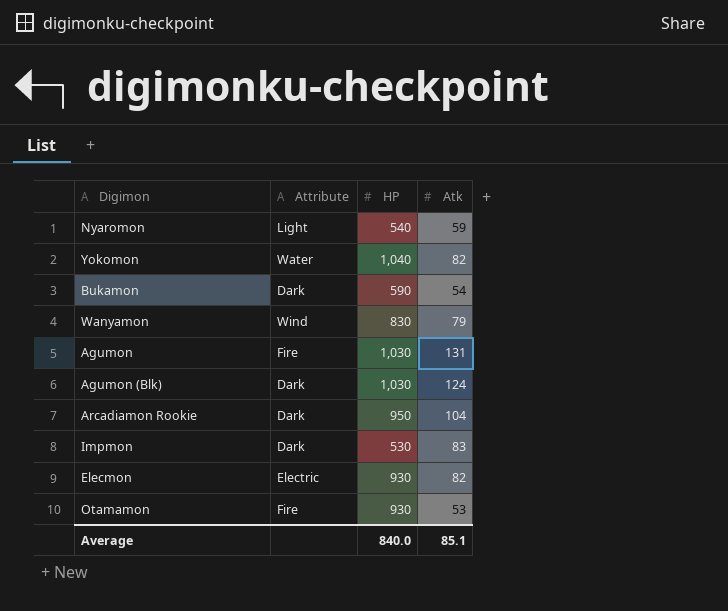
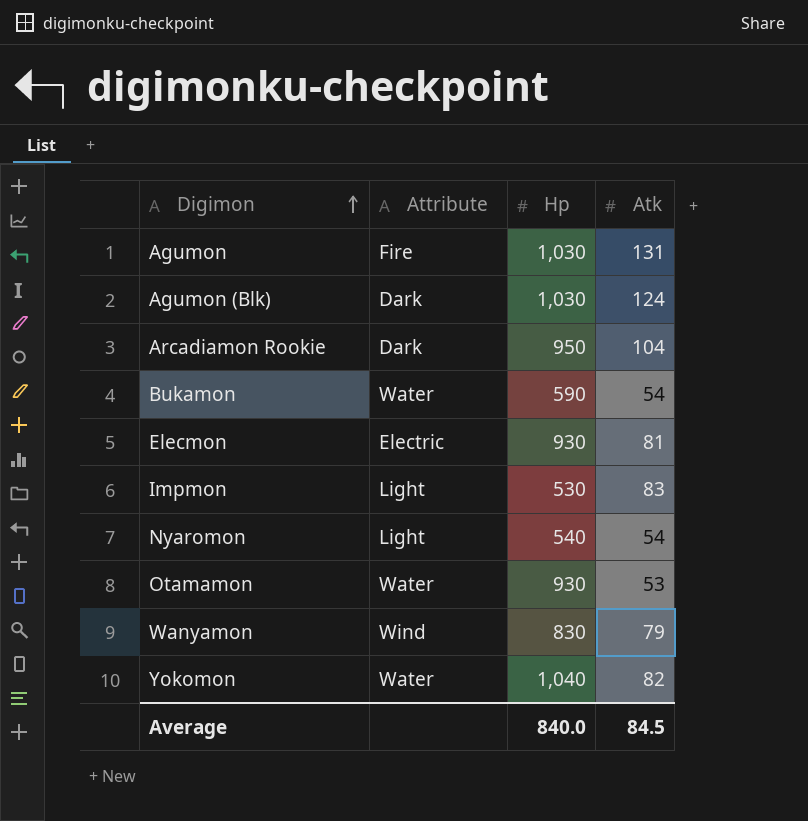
row order: none -> Digimon ascending
column name: HP -> Hp
Bukamon | Attribute: Dark -> Water
Elecmon | Atk: 82 -> 81
Impmon | Attribute: Dark -> Light
Nyaromon | Atk: 59 -> 54
Otamamon | Attribute: Fire -> Water
Average | Atk: 85.1 -> 84.5

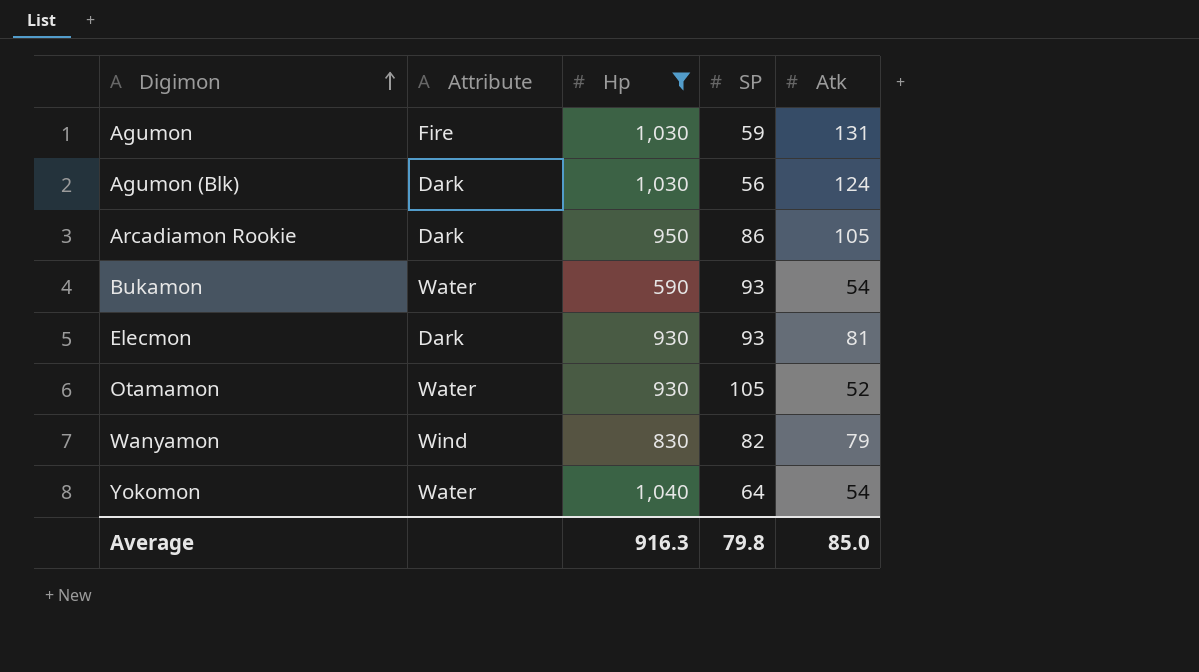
filter: none -> Hp >= 590
column SP | position: none -> 4
Arcadiamon Rookie | Atk: 104 -> 105
Elecmon | Attribute: Electric -> Dark
Otamamon | Atk: 53 -> 52
Yokomon | Atk: 82 -> 54
Average | Hp: 840.0 -> 916.3
Average | Atk: 84.5 -> 85.0

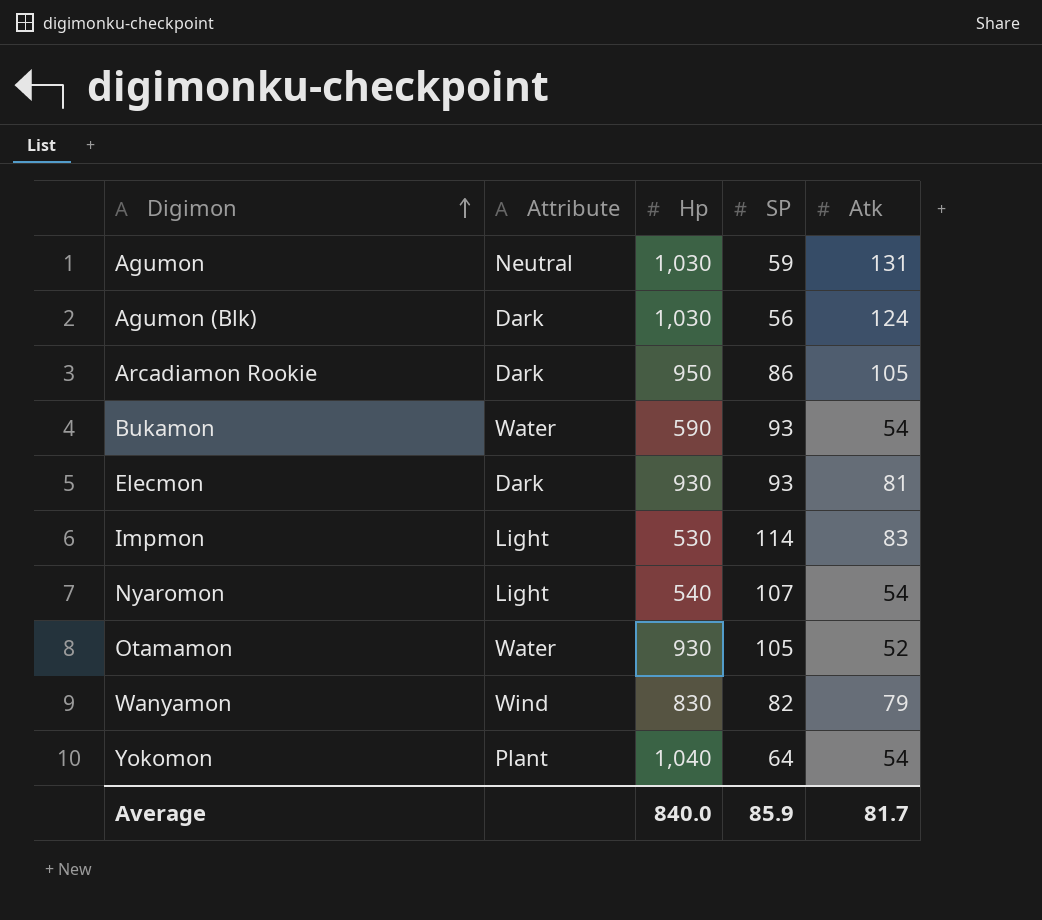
filter: Hp >= 590 -> none
Agumon | Attribute: Fire -> Neutral
Yokomon | Attribute: Water -> Plant
Average | Hp: 916.3 -> 840.0
Average | SP: 79.8 -> 85.9
Average | Atk: 85.0 -> 81.7

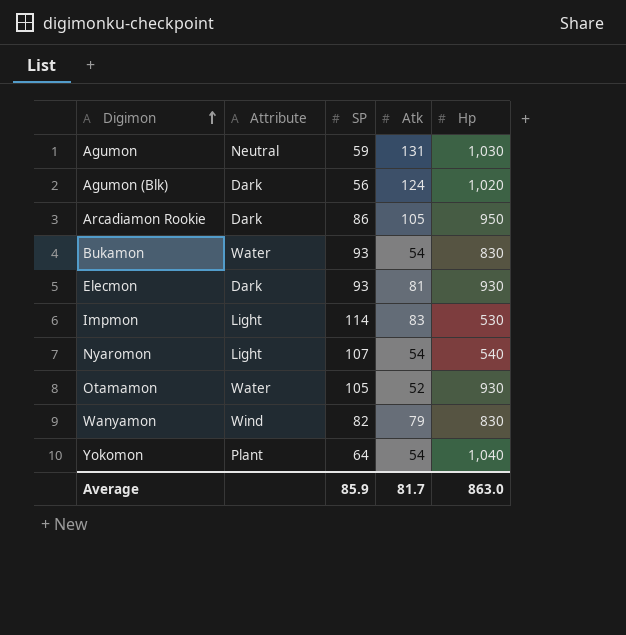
column Hp | position: 3 -> 5
Agumon (Blk) | Hp: 1,030 -> 1,020
Bukamon | Hp: 590 -> 830
Average | Hp: 840.0 -> 863.0

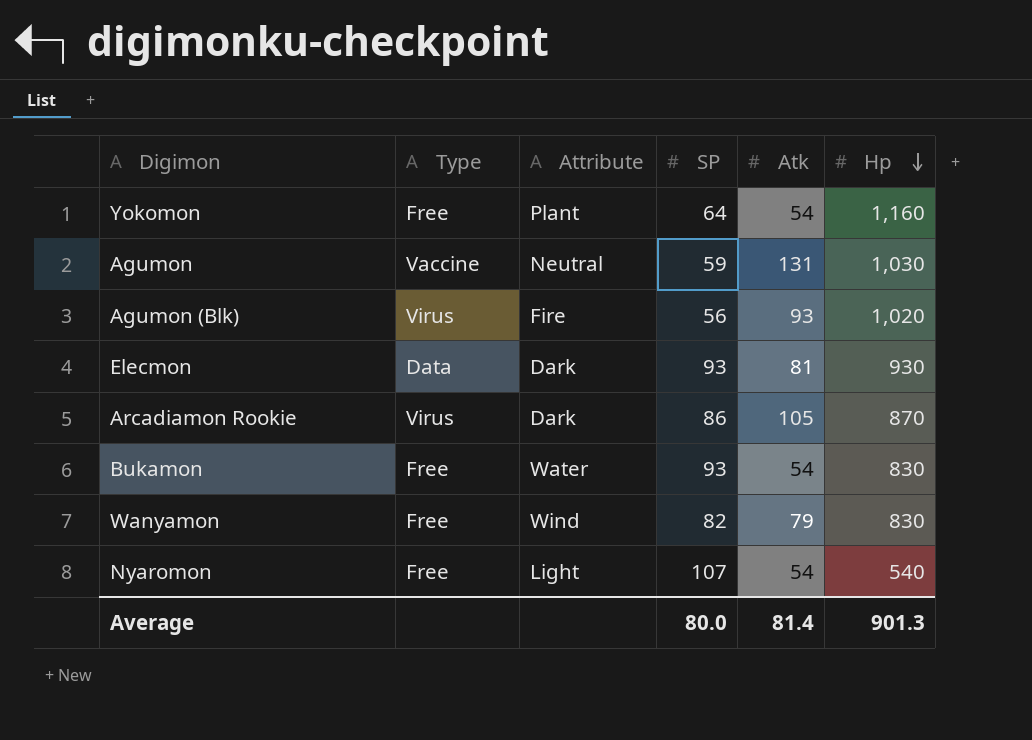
row order: Digimon ascending -> Hp descending
column Type | position: none -> 2
row Impmon: Light | 114 | 83 | 530 -> none
row Otamamon: Water | 105 | 52 | 930 -> none
Yokomon | Hp: 1,040 -> 1,160
Agumon (Blk) | Attribute: Dark -> Fire
Agumon (Blk) | Atk: 124 -> 93
Arcadiamon Rookie | Hp: 950 -> 870
Average | SP: 85.9 -> 80.0
Average | Atk: 81.7 -> 81.4
Average | Hp: 863.0 -> 901.3

